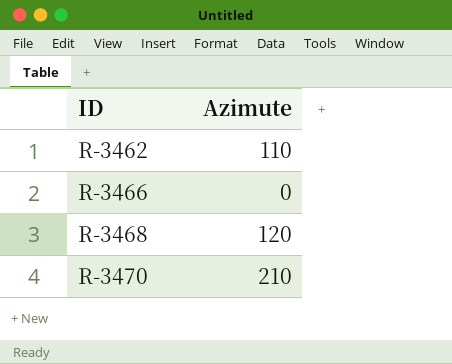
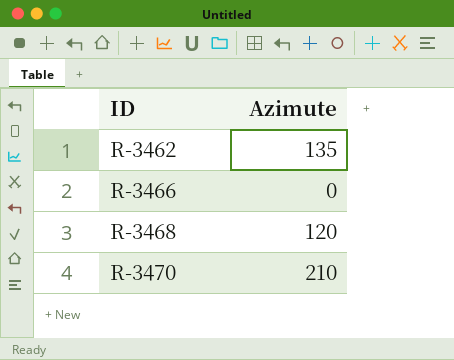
R-3462 | Azimute: 110 -> 135

